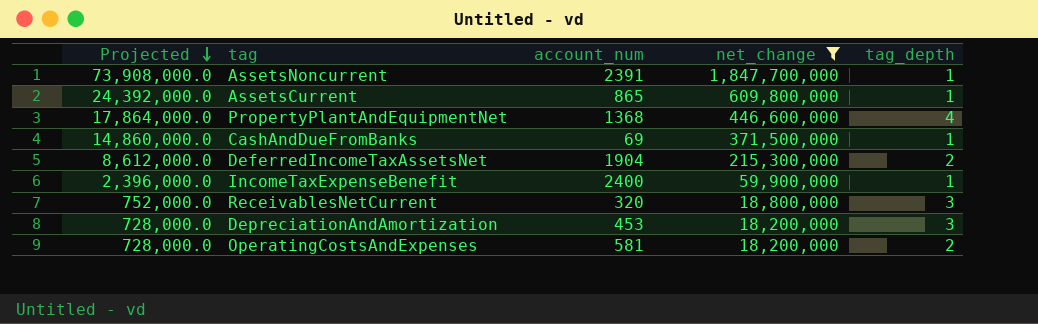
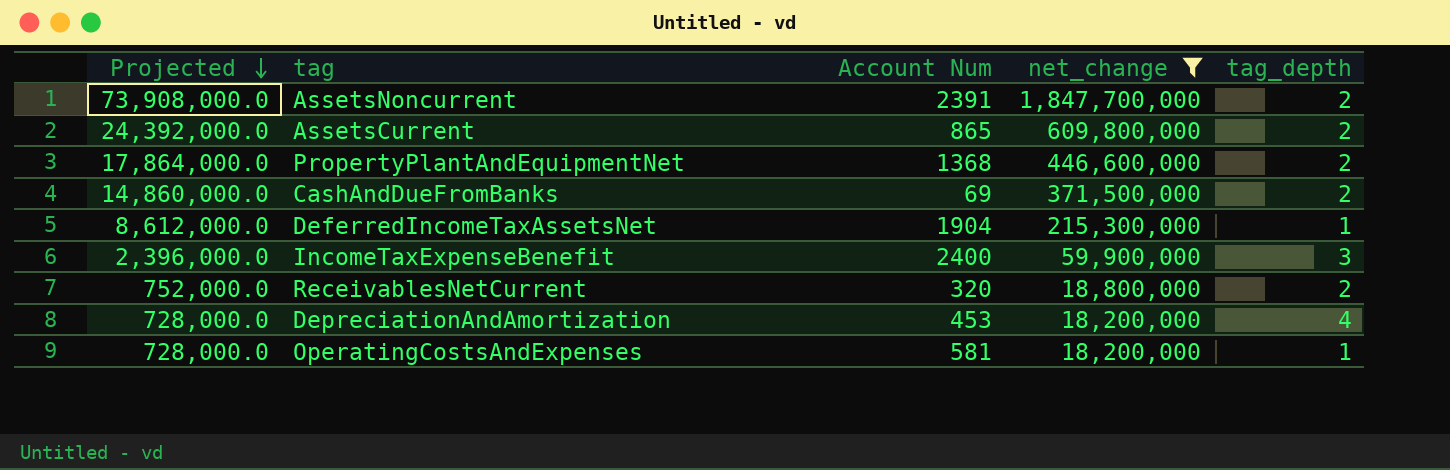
column name: account_num -> Account Num
AssetsNoncurrent | tag_depth: 1 -> 2
AssetsCurrent | tag_depth: 1 -> 2
PropertyPlantAndEquipmentNet | tag_depth: 4 -> 2
CashAndDueFromBanks | tag_depth: 1 -> 2
DeferredIncomeTaxAssetsNet | tag_depth: 2 -> 1
IncomeTaxExpenseBenefit | tag_depth: 1 -> 3
ReceivablesNetCurrent | tag_depth: 3 -> 2
DepreciationAndAmortization | tag_depth: 3 -> 4
OperatingCostsAndExpenses | tag_depth: 2 -> 1

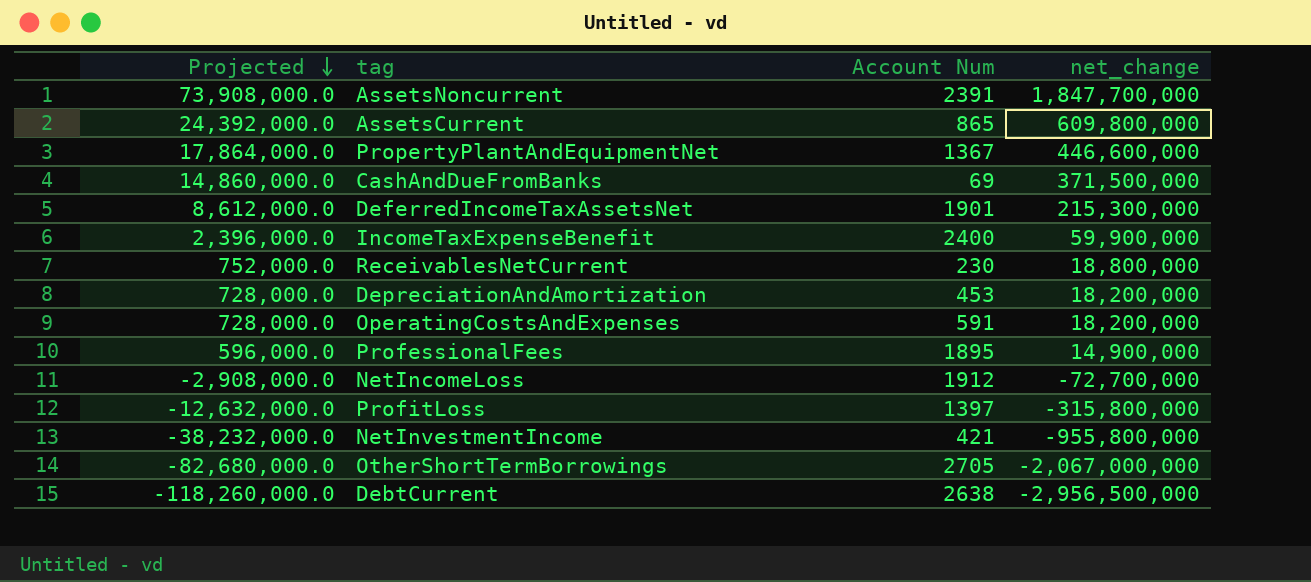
filter: net_change >= 18,200,000 -> none
column tag_depth | position: 5 -> none
PropertyPlantAndEquipmentNet | Account Num: 1368 -> 1367
DeferredIncomeTaxAssetsNet | Account Num: 1904 -> 1901
ReceivablesNetCurrent | Account Num: 320 -> 230
OperatingCostsAndExpenses | Account Num: 581 -> 591

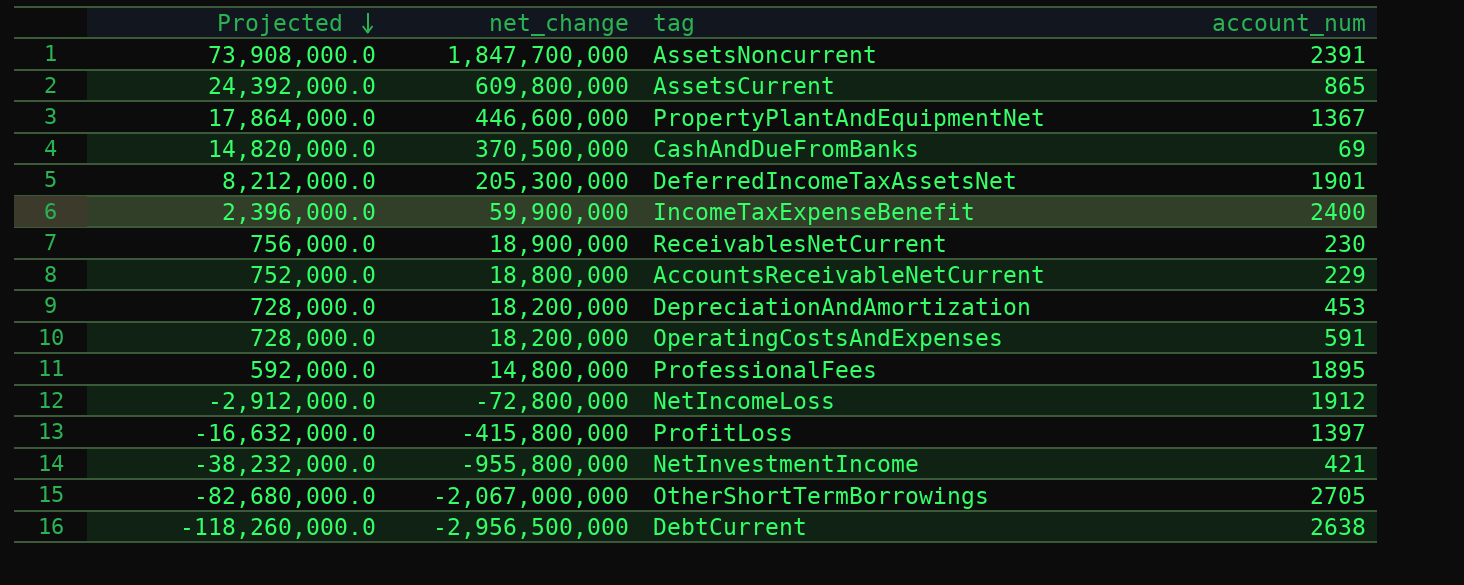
column net_change | position: 4 -> 2
column name: Account Num -> account_num
CashAndDueFromBanks | Projected: 14,860,000.0 -> 14,820,000.0
CashAndDueFromBanks | net_change: 371,500,000 -> 370,500,000
DeferredIncomeTaxAssetsNet | Projected: 8,612,000.0 -> 8,212,000.0
DeferredIncomeTaxAssetsNet | net_change: 215,300,000 -> 205,300,000
ReceivablesNetCurrent | Projected: 752,000.0 -> 756,000.0
ReceivablesNetCurrent | net_change: 18,800,000 -> 18,900,000
row AccountsReceivableNetCurrent: none -> 752,000.0 | 18,800,000 | 229
ProfessionalFees | Projected: 596,000.0 -> 592,000.0
ProfessionalFees | net_change: 14,900,000 -> 14,800,000
NetIncomeLoss | Projected: -2,908,000.0 -> -2,912,000.0
NetIncomeLoss | net_change: -72,700,000 -> -72,800,000
ProfitLoss | Projected: -12,632,000.0 -> -16,632,000.0
ProfitLoss | net_change: -315,800,000 -> -415,800,000

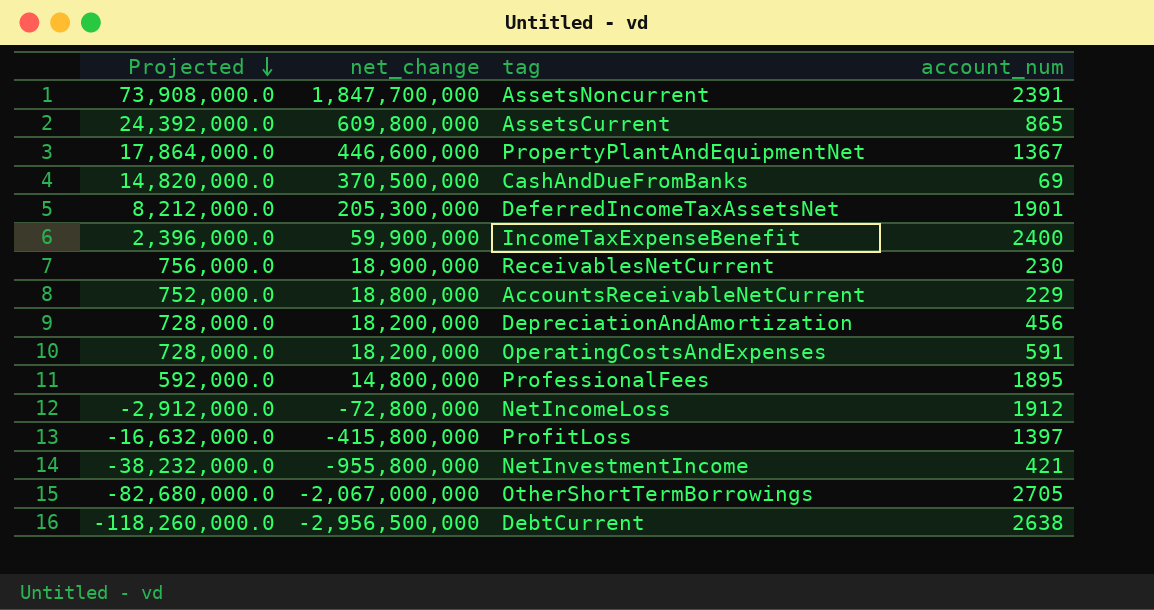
DepreciationAndAmortization | account_num: 453 -> 456

